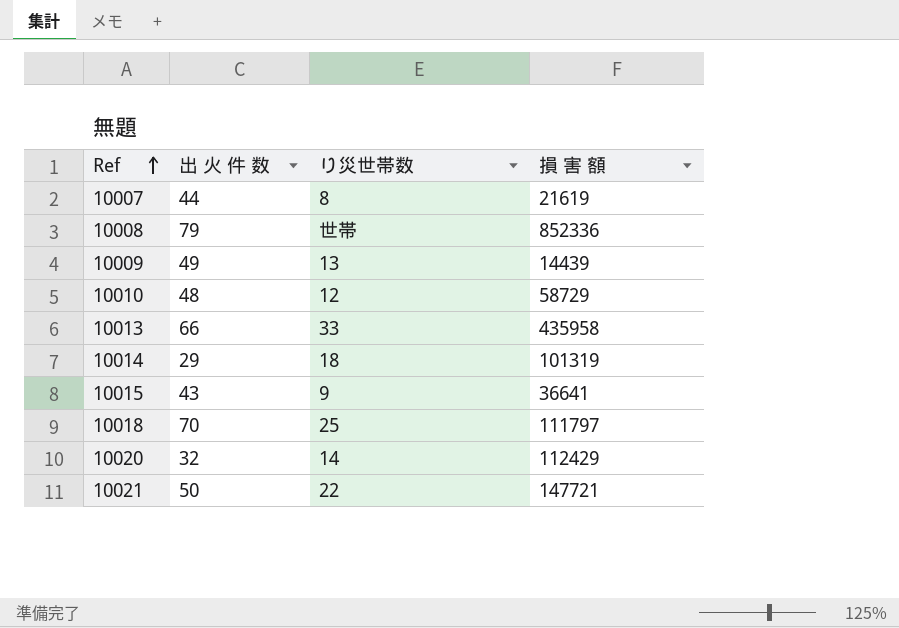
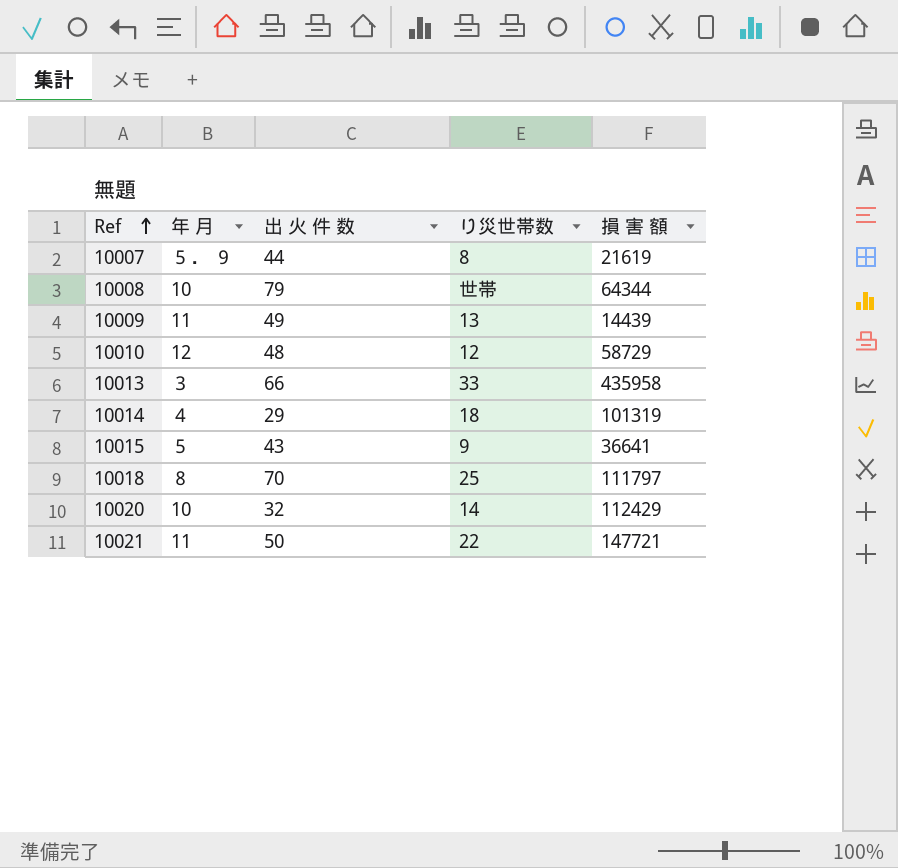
column 年 月 | position: none -> 2
10008 | 損 害 額: 852336 -> 64344

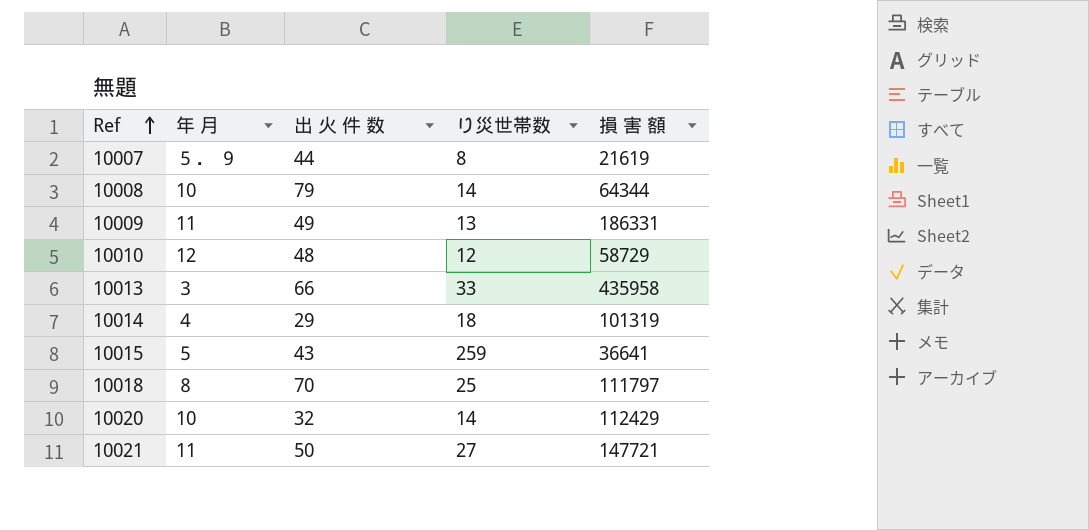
10008 | り災世帯数: 世帯 -> 14
10009 | 損 害 額: 14439 -> 186331
10015 | り災世帯数: 9 -> 259
10021 | り災世帯数: 22 -> 27

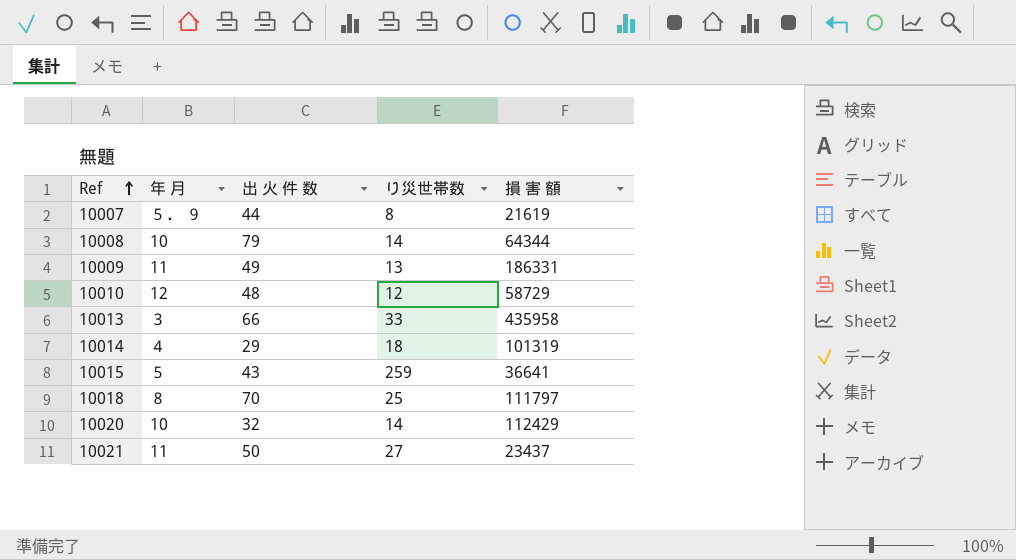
10021 | 損 害 額: 147721 -> 23437

